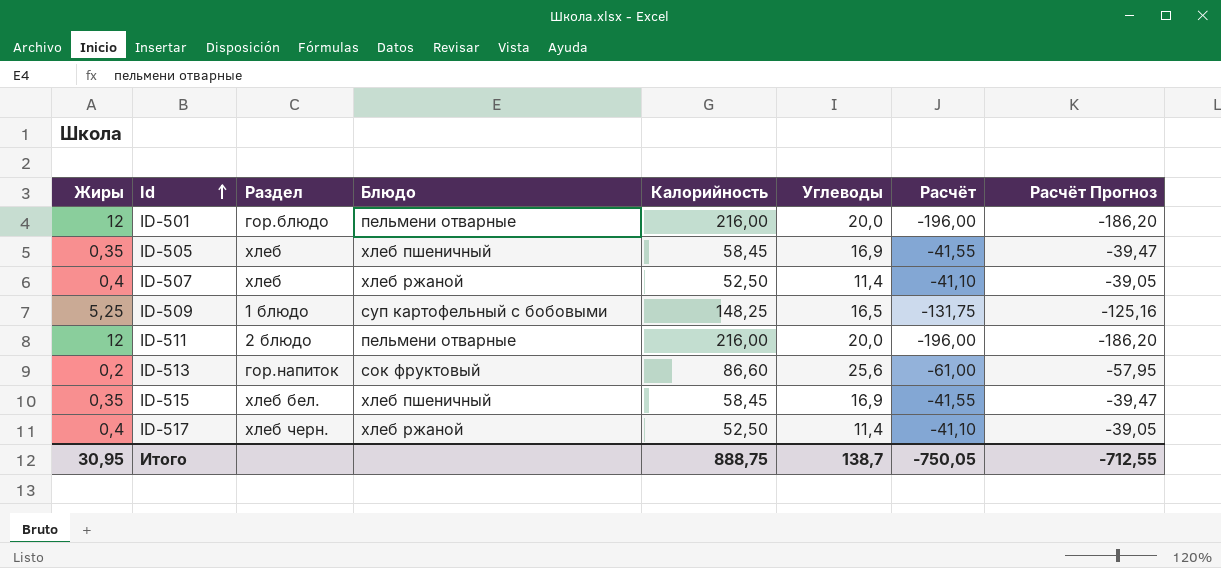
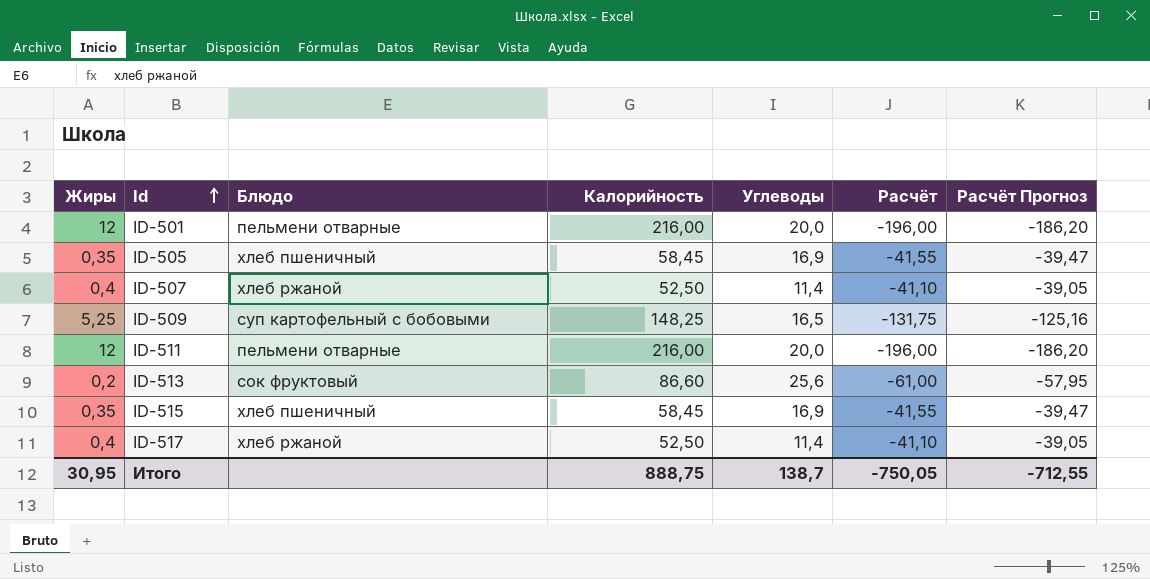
column Раздел | position: 3 -> none

